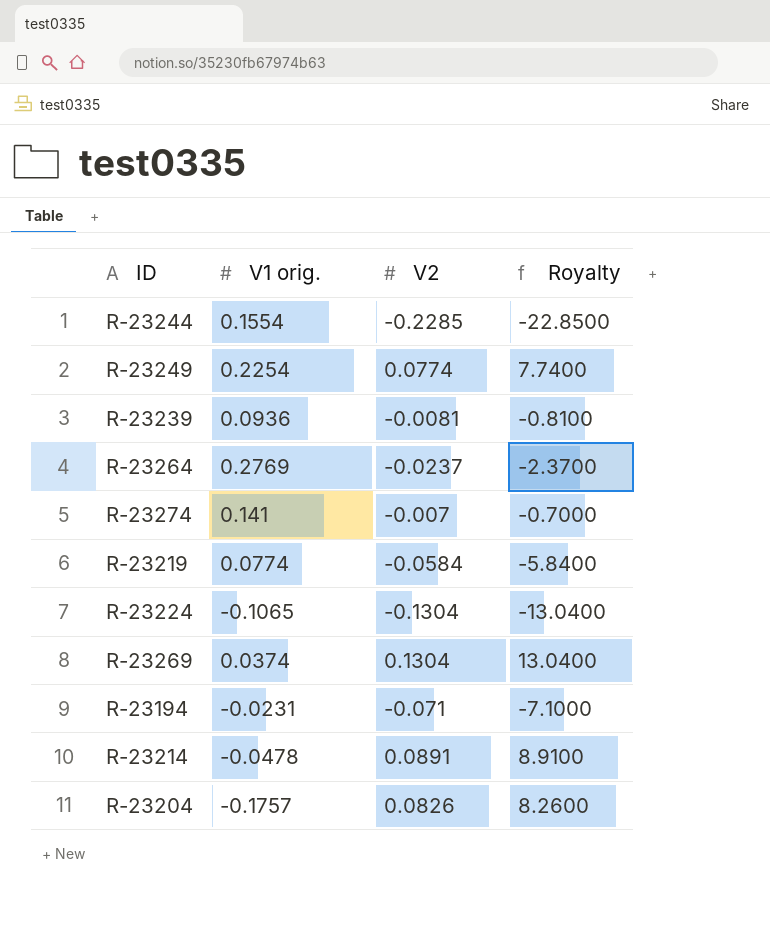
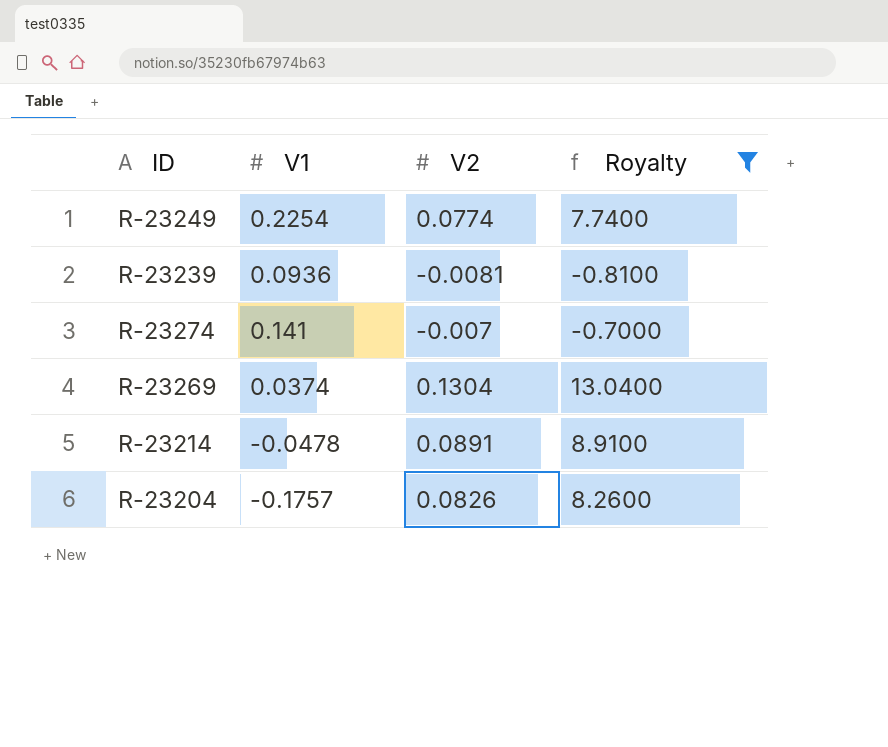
filter: none -> Royalty >= -0.8100
column name: V1 orig. -> V1

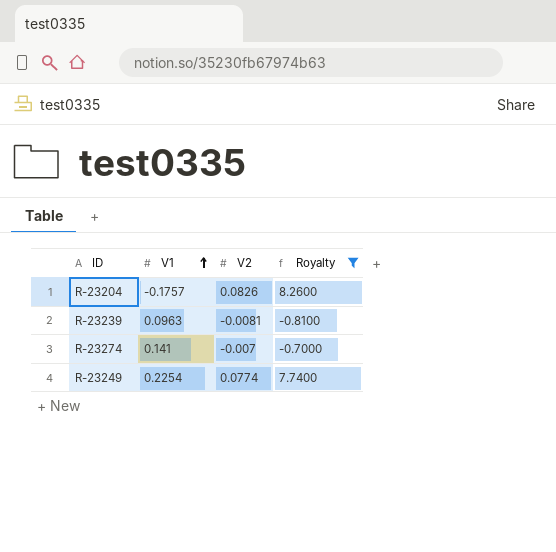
row order: none -> V1 ascending
row R-23269: 0.0374 | 0.1304 | 13.0400 -> none
row R-23214: -0.0478 | 0.0891 | 8.9100 -> none
R-23239 | V1: 0.0936 -> 0.0963

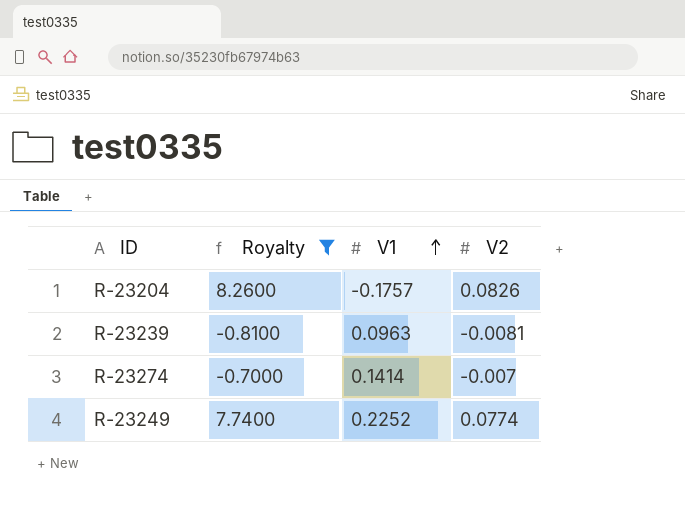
column Royalty | position: 4 -> 2
R-23274 | V1: 0.141 -> 0.1414
R-23249 | V1: 0.2254 -> 0.2252

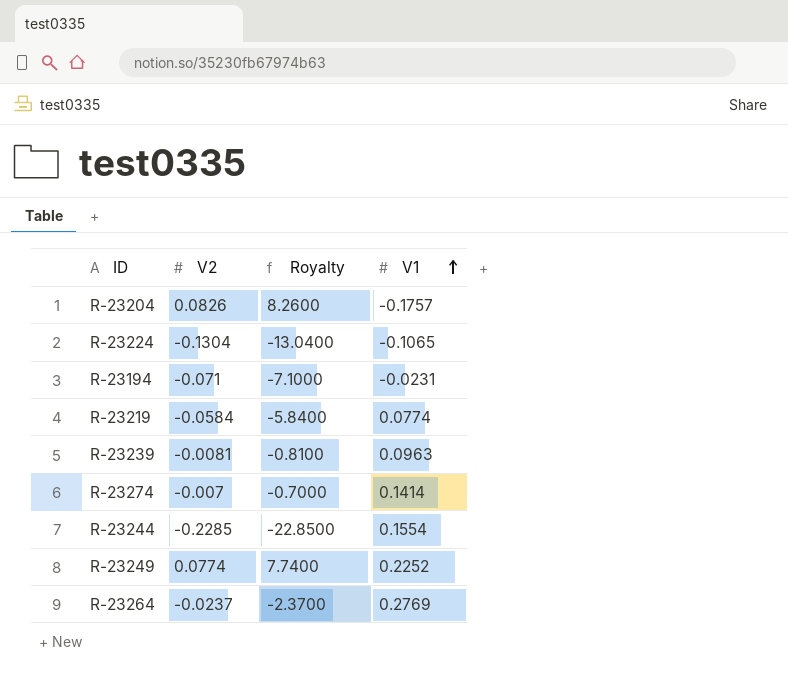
filter: Royalty >= -0.8100 -> none
column V2 | position: 4 -> 2

